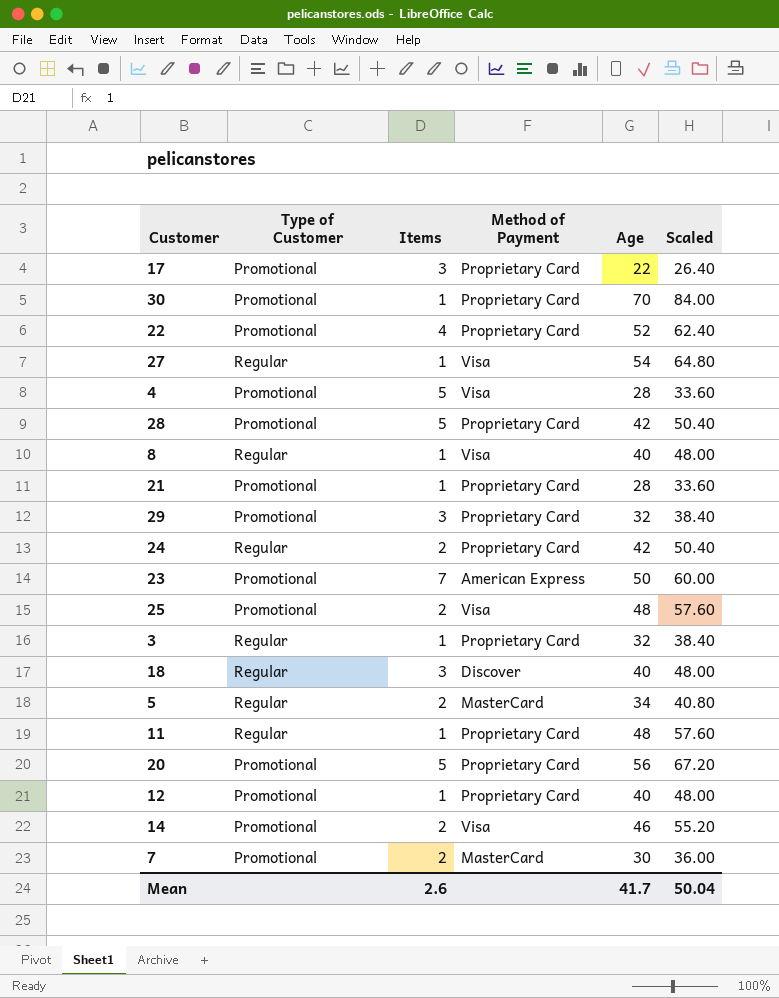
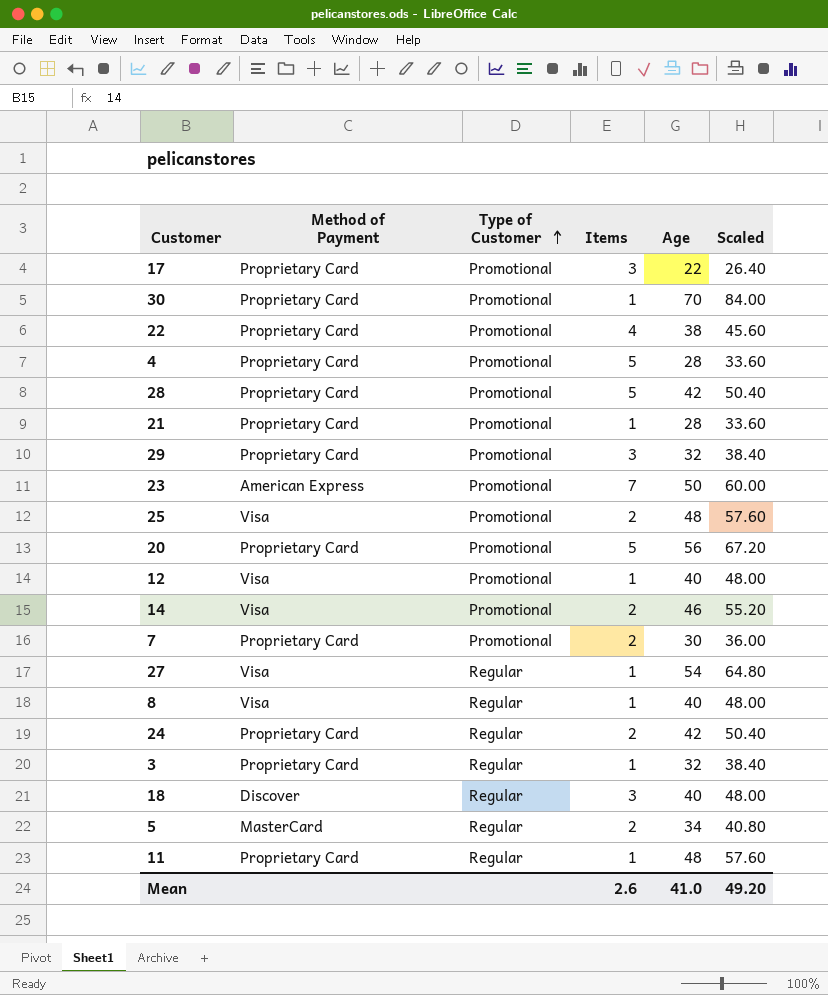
row order: none -> Type of Customer ascending
column Method of Payment | position: 4 -> 2
22 | Age: 52 -> 38
22 | Scaled: 62.40 -> 45.60
4 | Method of Payment: Visa -> Proprietary Card
12 | Method of Payment: Proprietary Card -> Visa
7 | Method of Payment: MasterCard -> Proprietary Card
Mean | Age: 41.7 -> 41.0
Mean | Scaled: 50.04 -> 49.20

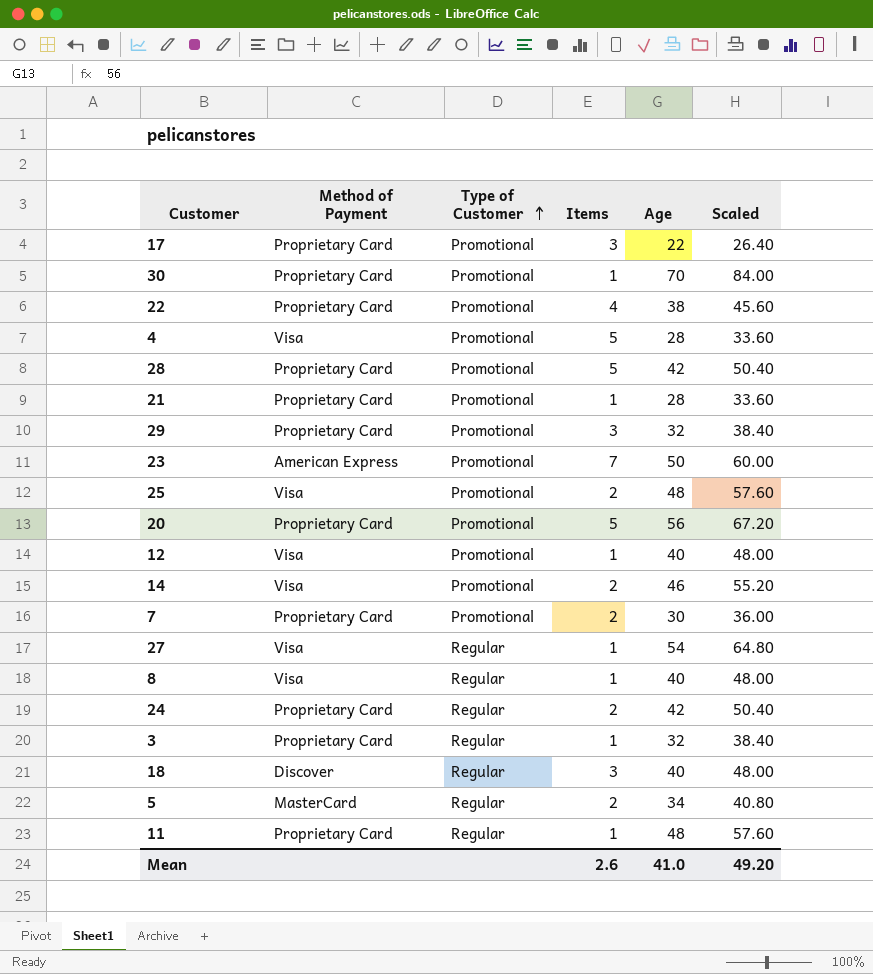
4 | Method of Payment: Proprietary Card -> Visa

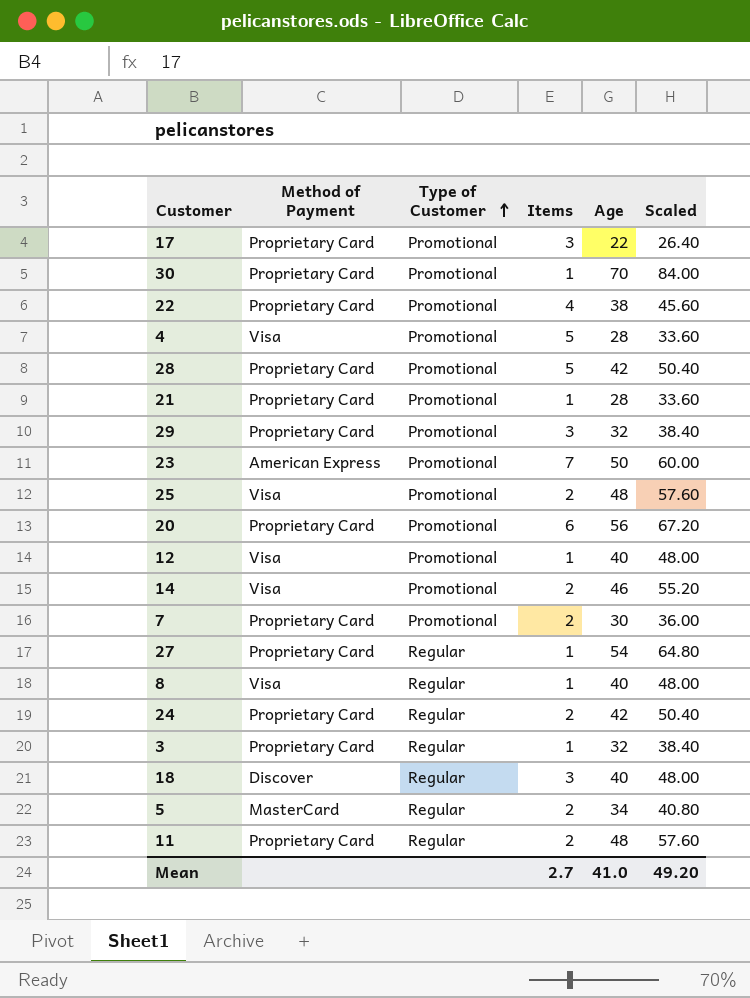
20 | Items: 5 -> 6
27 | Method of Payment: Visa -> Proprietary Card
11 | Items: 1 -> 2
Mean | Items: 2.6 -> 2.7

